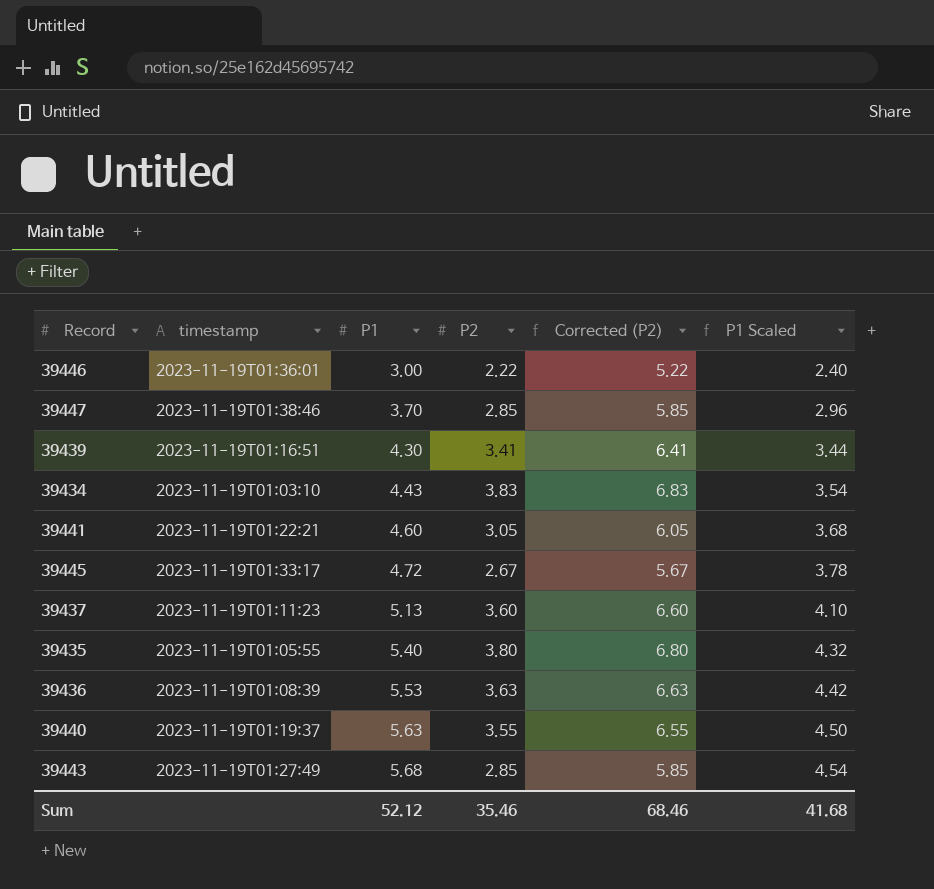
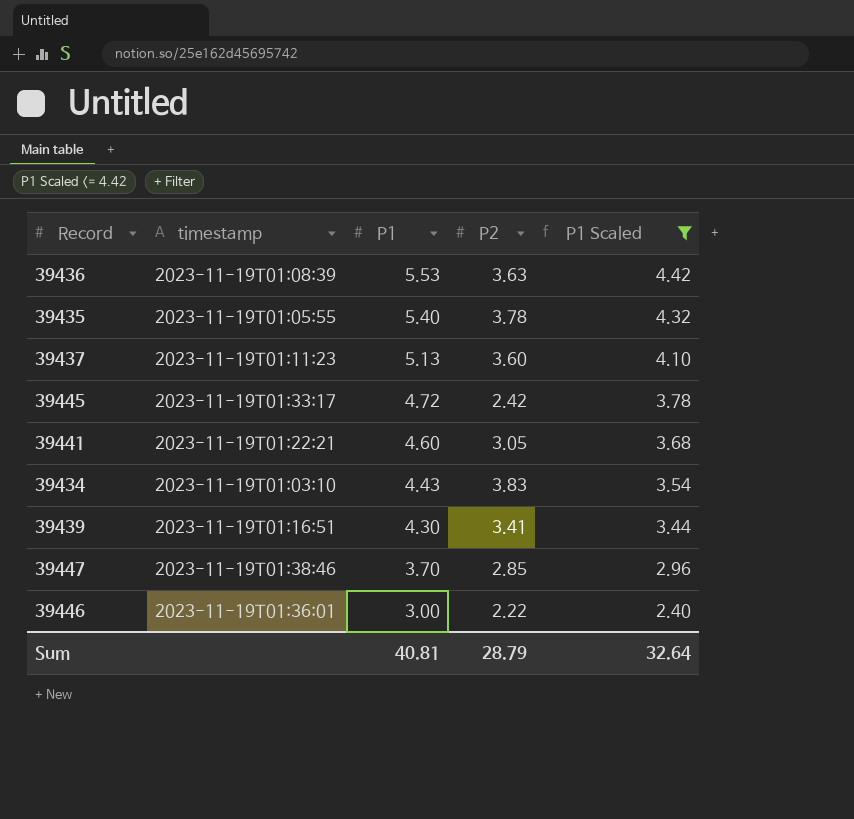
filter: none -> P1 Scaled <= 4.42
row order: P1 ascending -> P1 descending
column Corrected (P2) | formula: [P2] + 3 -> none
39435 | P2: 3.80 -> 3.78
39445 | P2: 2.67 -> 2.42
Sum | P1: 52.12 -> 40.81
Sum | P2: 35.46 -> 28.79
Sum | P1 Scaled: 41.68 -> 32.64

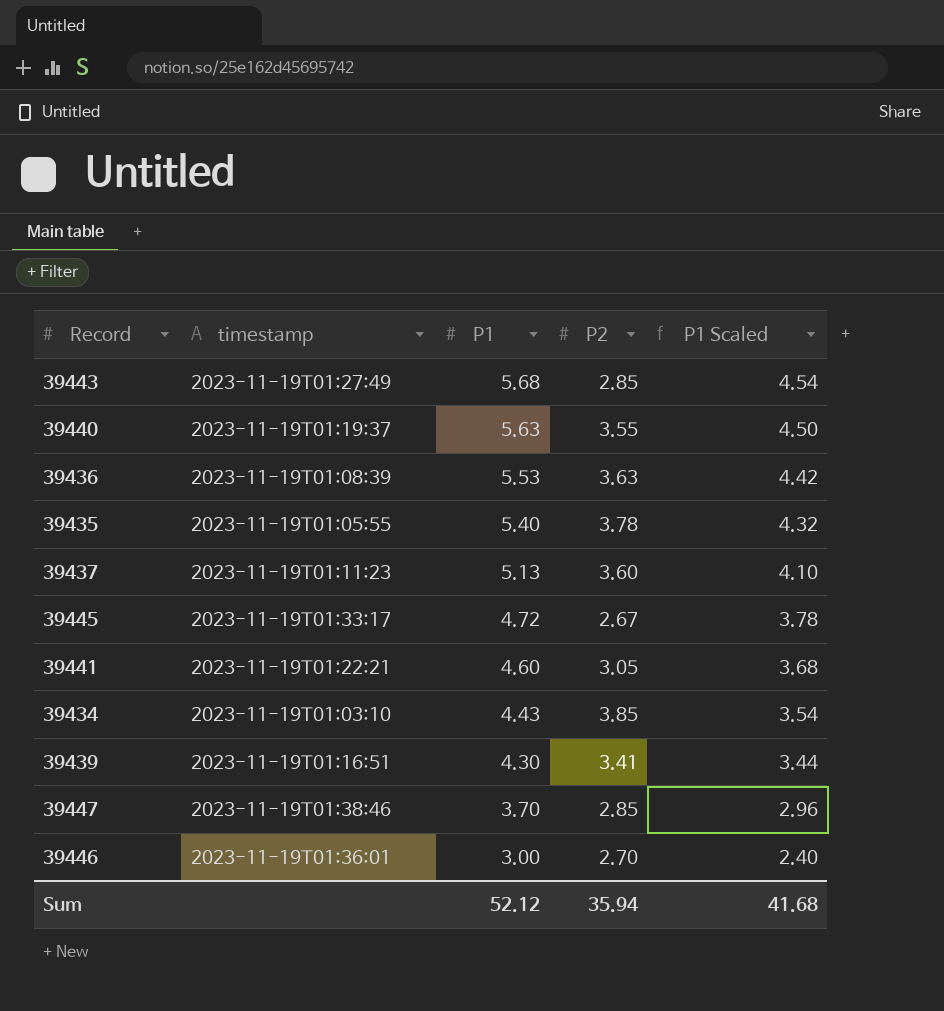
filter: P1 Scaled <= 4.42 -> none
39445 | P2: 2.42 -> 2.67
39434 | P2: 3.83 -> 3.85
39446 | P2: 2.22 -> 2.70
Sum | P1: 40.81 -> 52.12
Sum | P2: 28.79 -> 35.94
Sum | P1 Scaled: 32.64 -> 41.68

